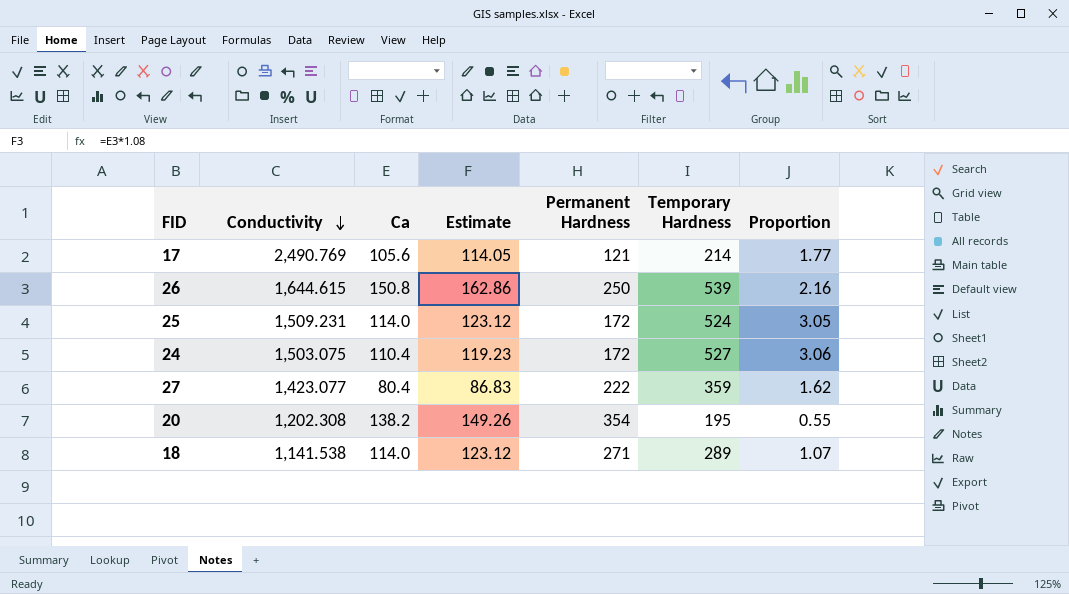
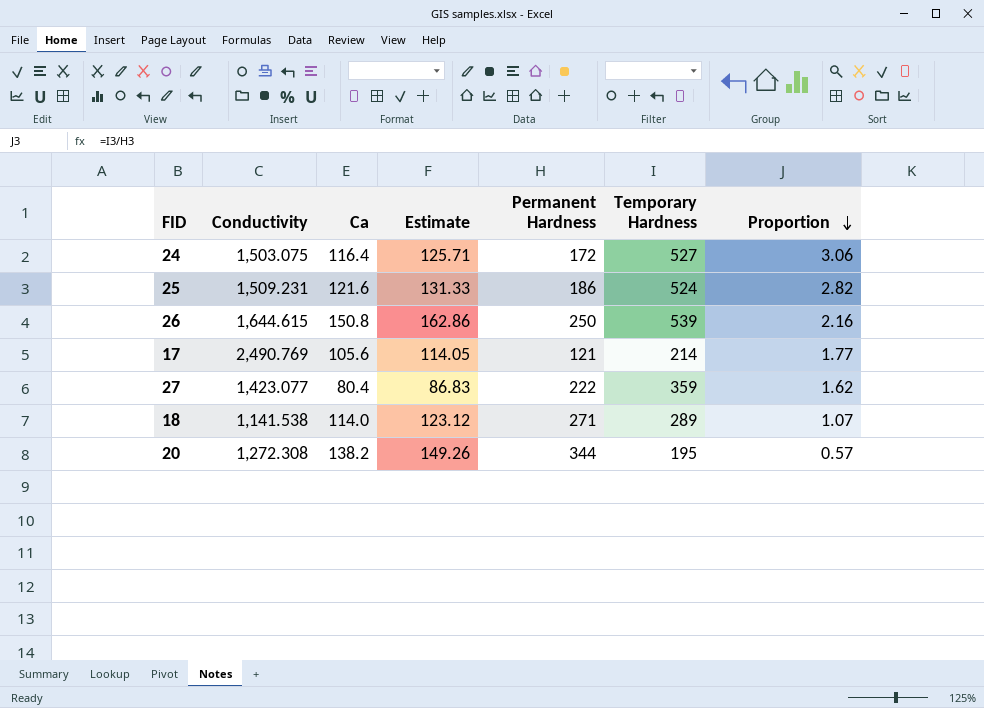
row order: Conductivity descending -> Proportion descending
24 | Ca: 110.4 -> 116.4
24 | Estimate: 119.23 -> 125.71
25 | Ca: 114.0 -> 121.6
25 | Estimate: 123.12 -> 131.33
25 | Permanent Hardness: 172 -> 186
25 | Proportion: 3.05 -> 2.82
20 | Conductivity: 1,202.308 -> 1,272.308
20 | Permanent Hardness: 354 -> 344
20 | Proportion: 0.55 -> 0.57

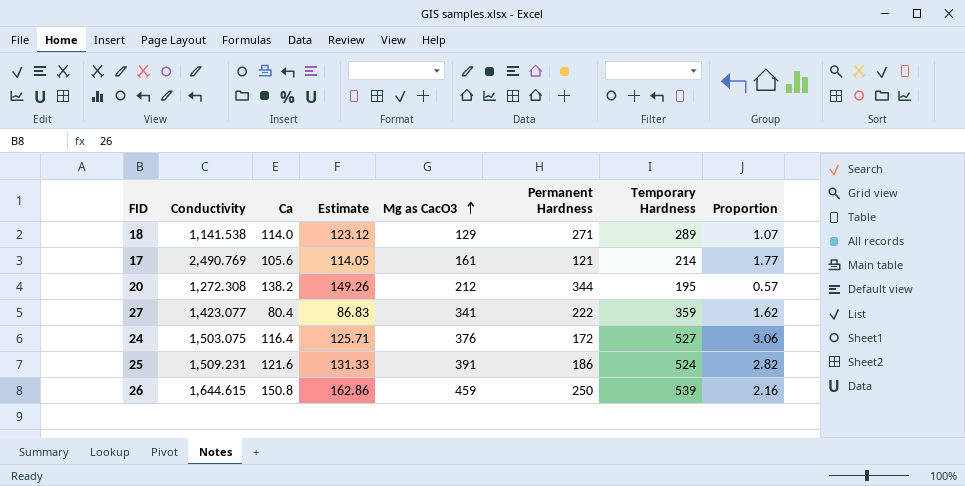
row order: Proportion descending -> Mg as CacO3 ascending
column Mg as CacO3 | position: none -> 5

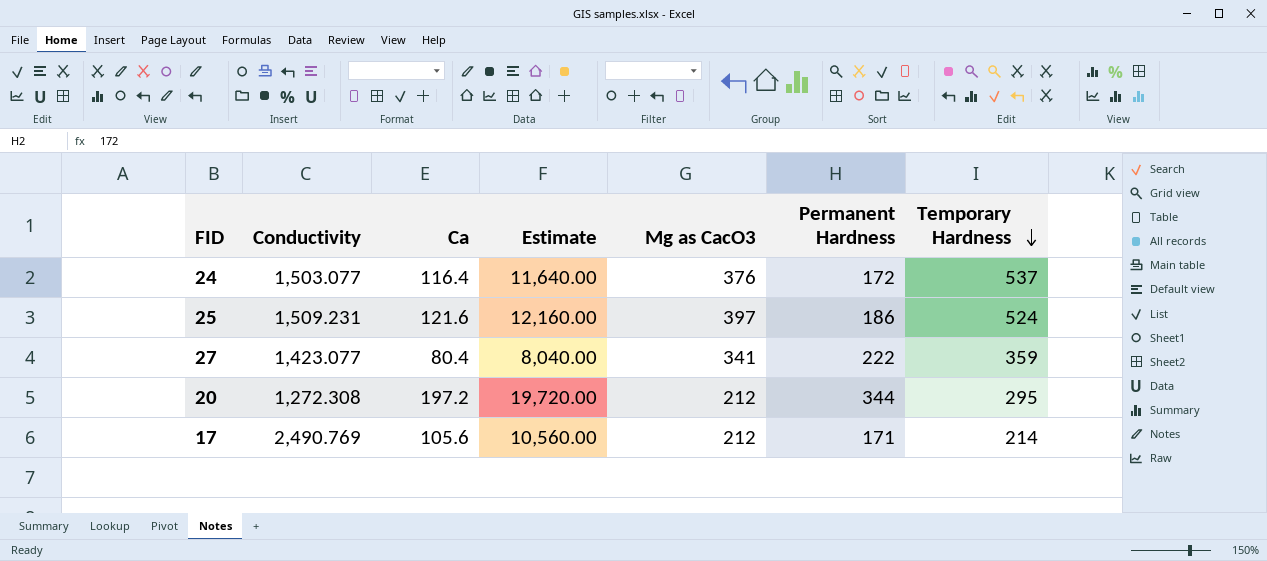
row order: Mg as CacO3 ascending -> Temporary Hardness descending
column Proportion | formula: [Temporary Hardness] / [Permanent Hardness] -> none
column Estimate | formula: [Ca] * 1.08 -> [Ca] * 100
row 18: 1,141.538 | 114.0 | 123.12 | 129 | 271 | 289 | 1.07 -> none
row 26: 1,644.615 | 150.8 | 162.86 | 459 | 250 | 539 | 2.16 -> none
24 | Conductivity: 1,503.075 -> 1,503.077
24 | Temporary Hardness: 527 -> 537
25 | Mg as CacO3: 391 -> 397
20 | Ca: 138.2 -> 197.2
20 | Temporary Hardness: 195 -> 295
17 | Mg as CacO3: 161 -> 212
17 | Permanent Hardness: 121 -> 171

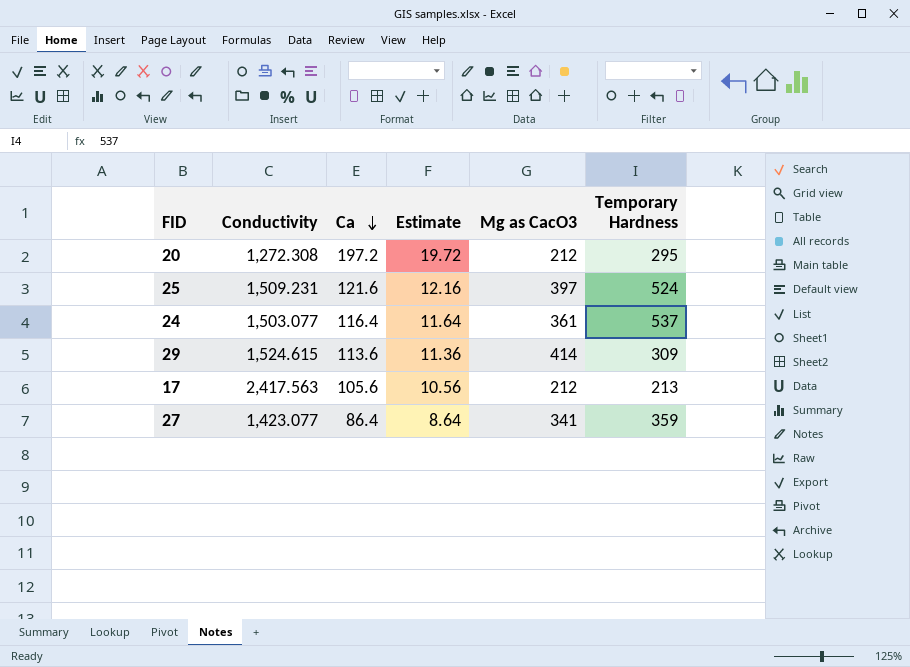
row order: Temporary Hardness descending -> Ca descending
column Permanent Hardness | position: 6 -> none
column Estimate | formula: [Ca] * 100 -> [Ca] * 0.1
24 | Mg as CacO3: 376 -> 361
row 29: none -> 1,524.615 | 113.6 | 11.36 | 414 | 309
17 | Conductivity: 2,490.769 -> 2,417.563
17 | Temporary Hardness: 214 -> 213
27 | Ca: 80.4 -> 86.4

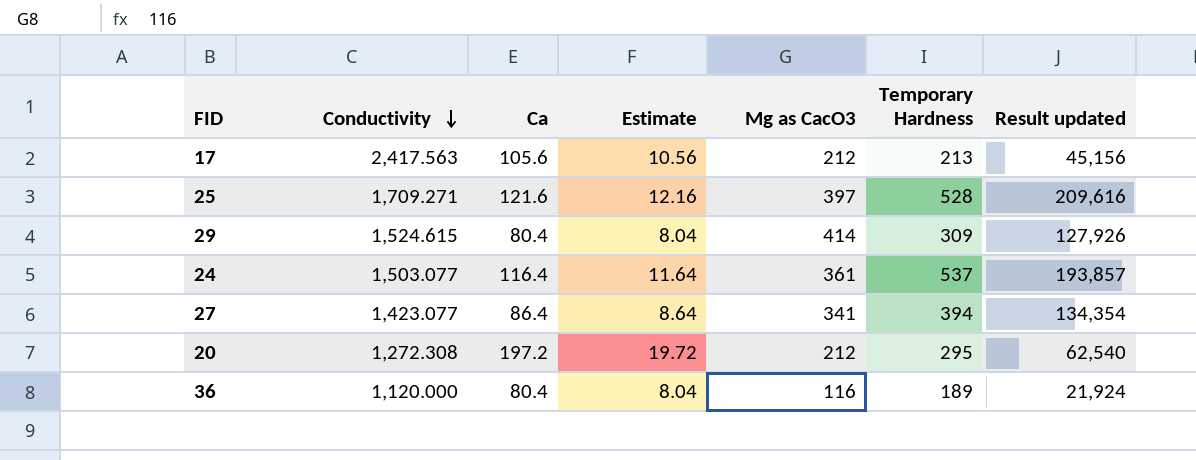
row order: Ca descending -> Conductivity descending
column Result updated | formula: none -> [Mg as CacO3] * [Temporary Hardness]
25 | Conductivity: 1,509.231 -> 1,709.271
25 | Temporary Hardness: 524 -> 528
29 | Ca: 113.6 -> 80.4
29 | Estimate: 11.36 -> 8.04
27 | Temporary Hardness: 359 -> 394
row 36: none -> 1,120.000 | 80.4 | 8.04 | 116 | 189 | 21,924

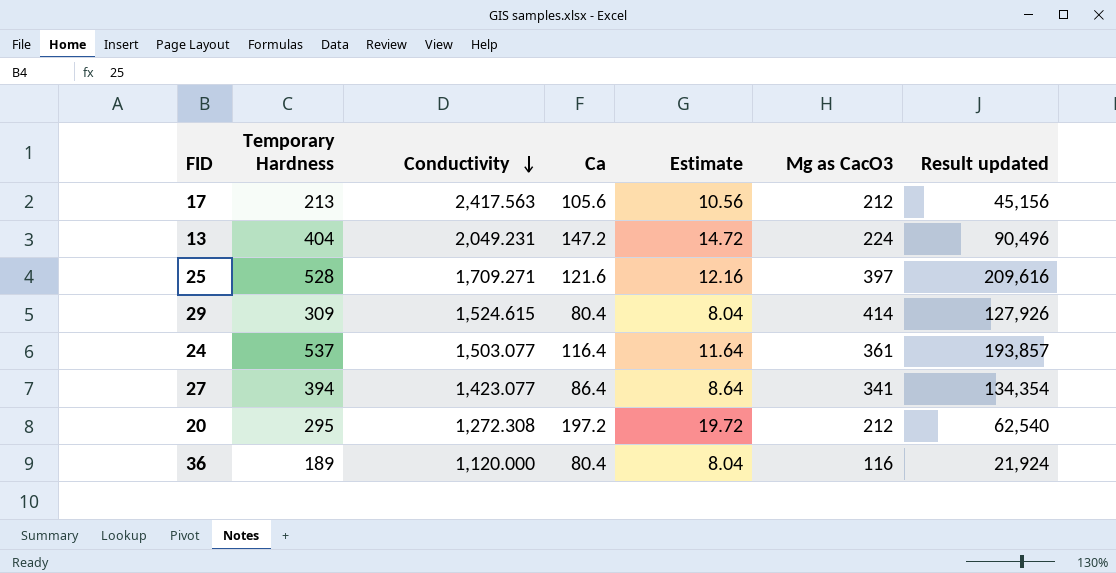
column Temporary Hardness | position: 6 -> 2
row 13: none -> 404 | 2,049.231 | 147.2 | 14.72 | 224 | 90,496

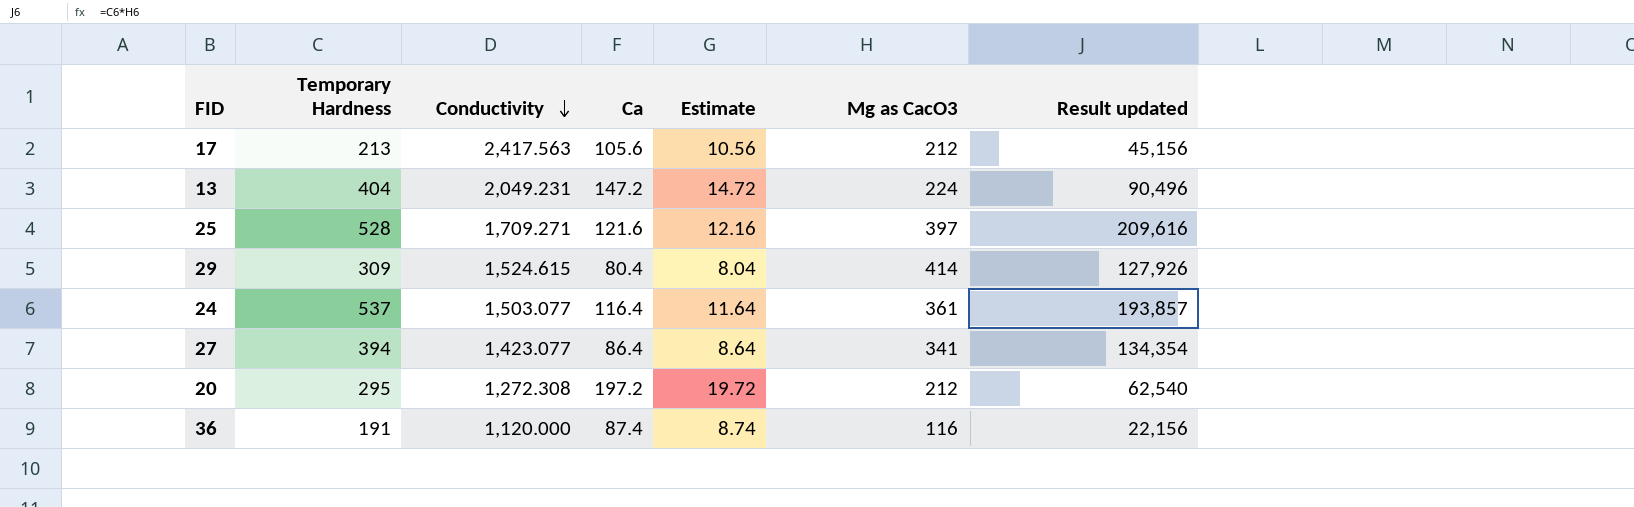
36 | Temporary Hardness: 189 -> 191
36 | Ca: 80.4 -> 87.4
36 | Estimate: 8.04 -> 8.74
36 | Result updated: 21,924 -> 22,156

